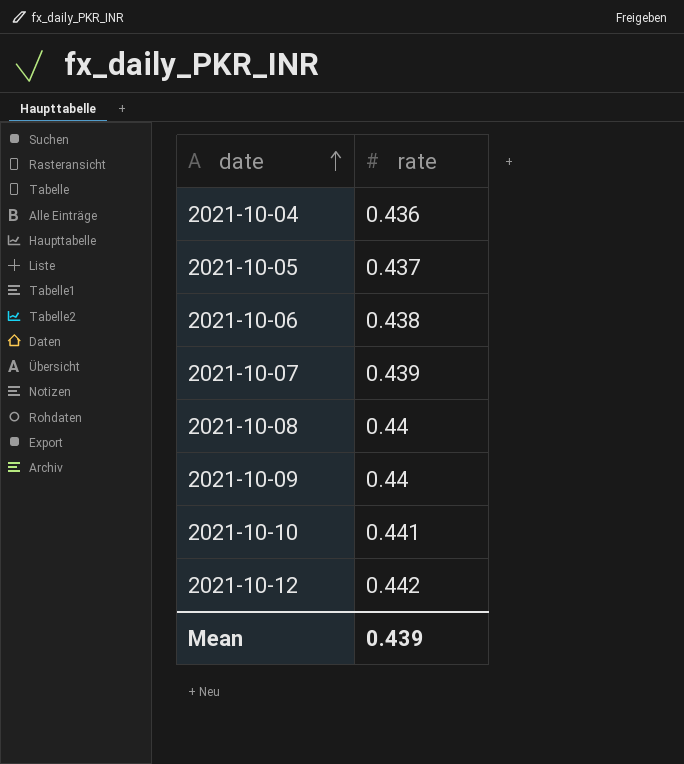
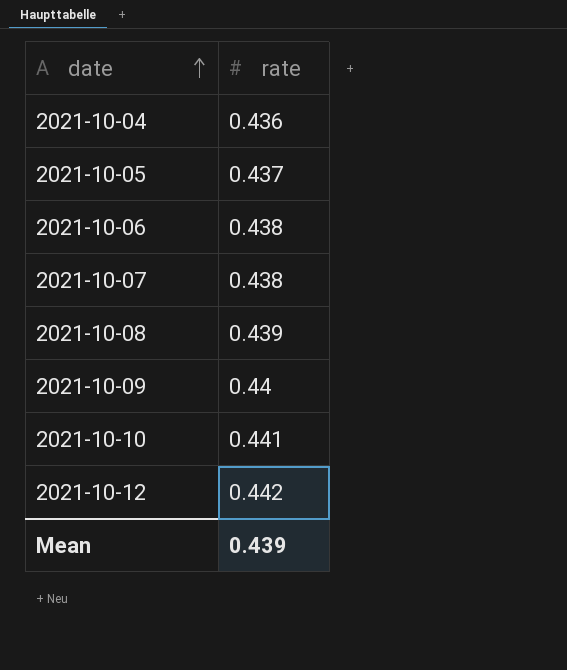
2021-10-07 | rate: 0.439 -> 0.438
2021-10-08 | rate: 0.44 -> 0.439

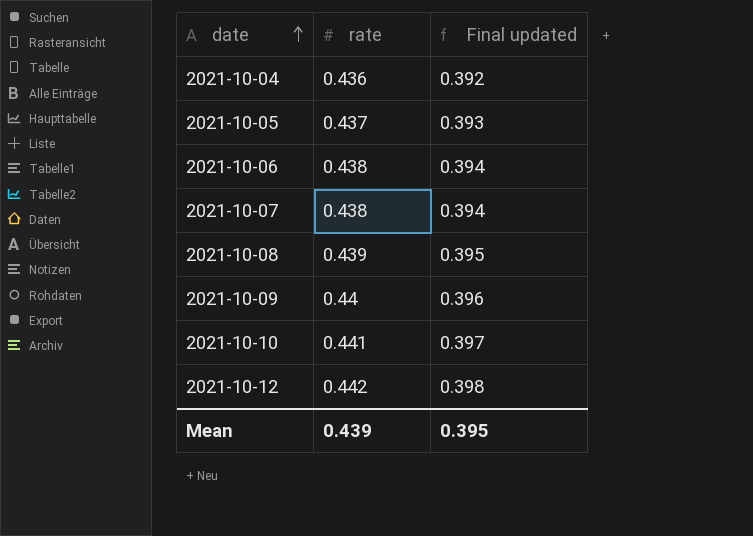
column Final updated | formula: none -> [rate] * 0.9

